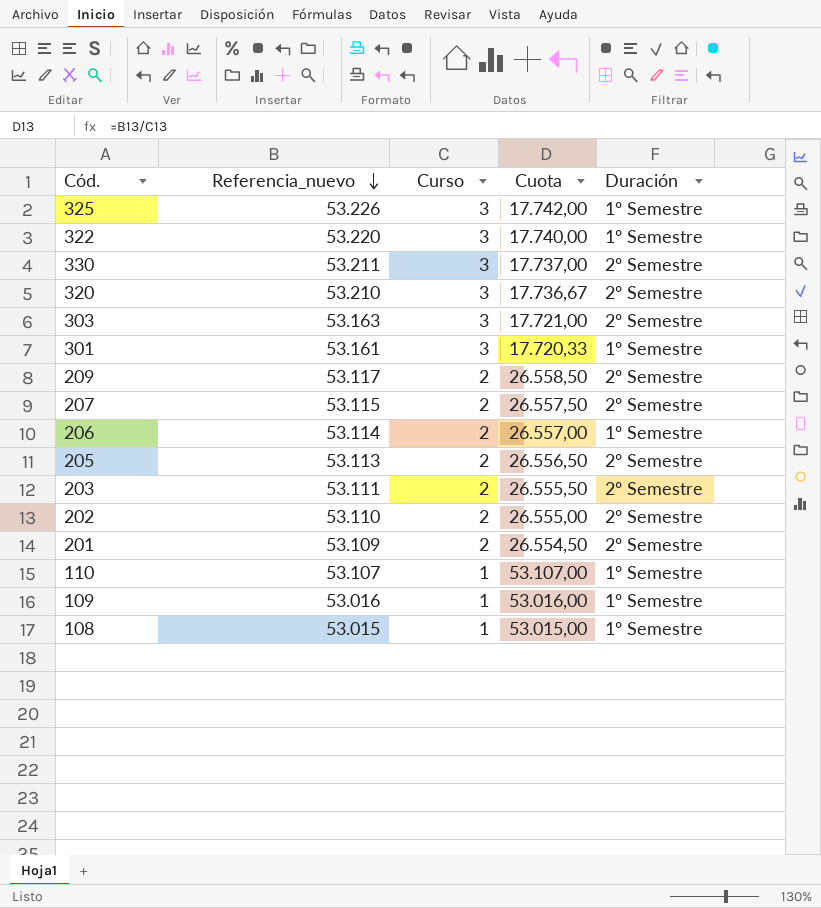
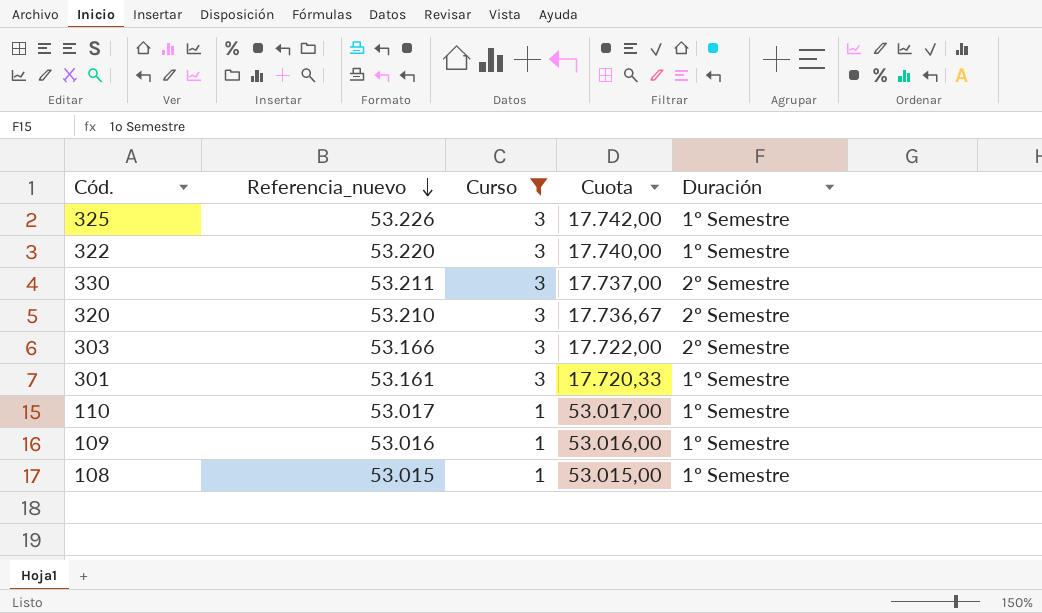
filter: none -> Curso != 2
303 | Referencia_nuevo: 53.163 -> 53.166
303 | Cuota: 17.721,00 -> 17.722,00
110 | Referencia_nuevo: 53.107 -> 53.017
110 | Cuota: 53.107,00 -> 53.017,00

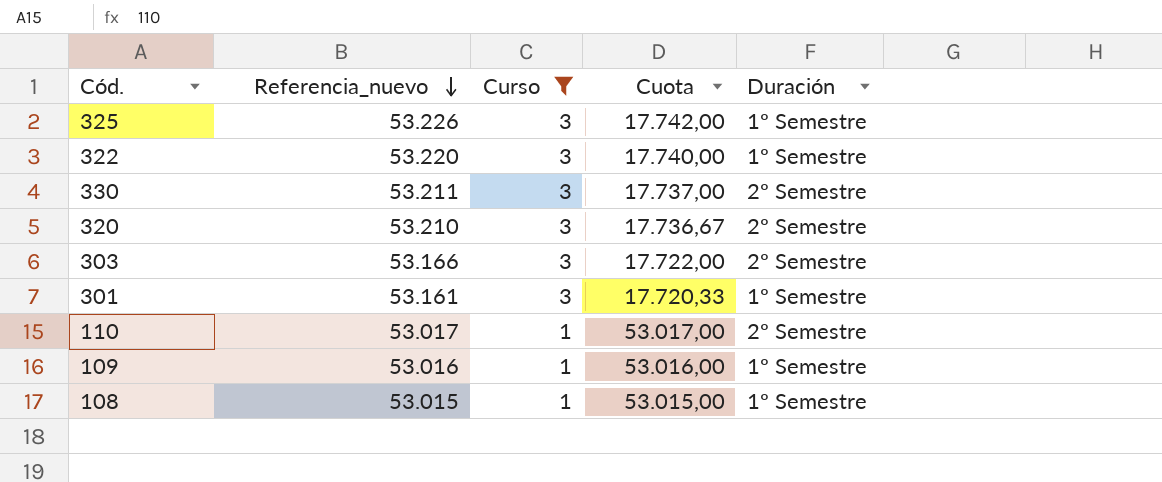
110 | Duración: 1º Semestre -> 2º Semestre

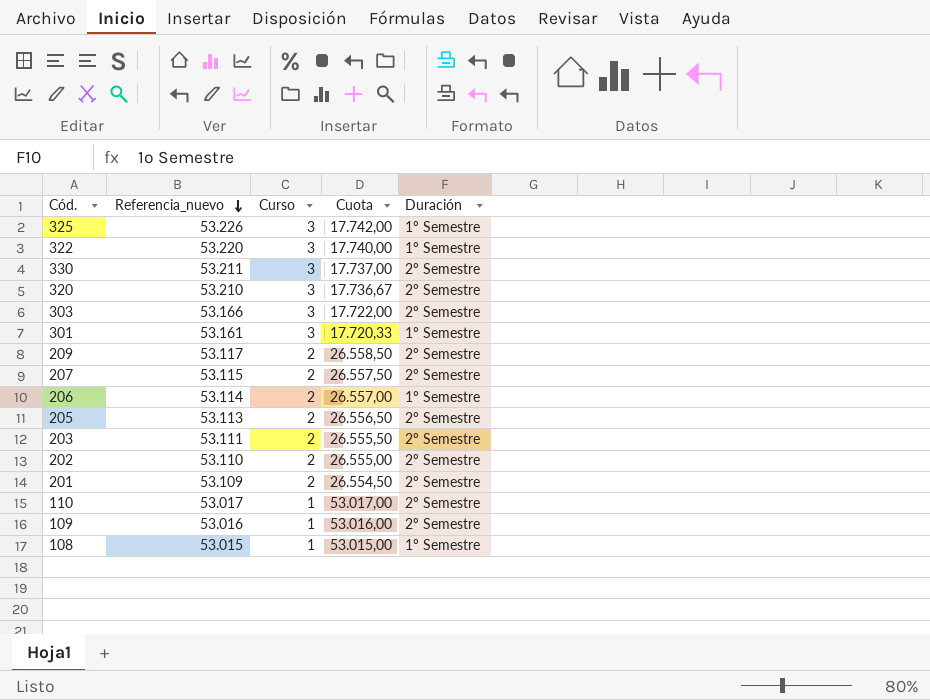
filter: Curso != 2 -> none
109 | Duración: 1º Semestre -> 2º Semestre

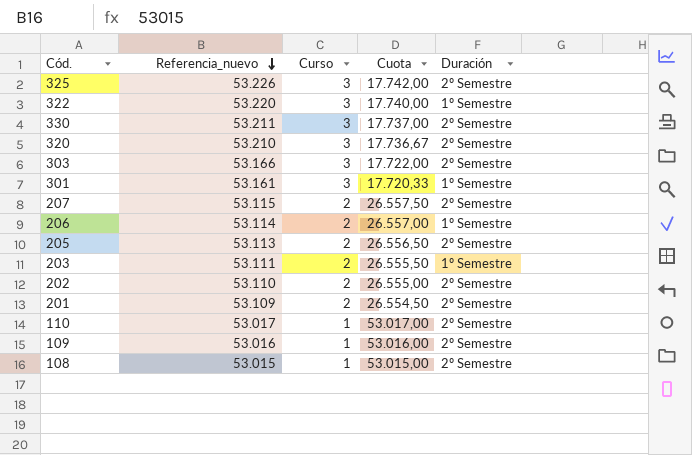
row 209: 53.117 | 2 | 26.558,50 | 2º Semestre -> none
325 | Duración: 1º Semestre -> 2º Semestre
203 | Duración: 2º Semestre -> 1º Semestre
108 | Duración: 1º Semestre -> 2º Semestre

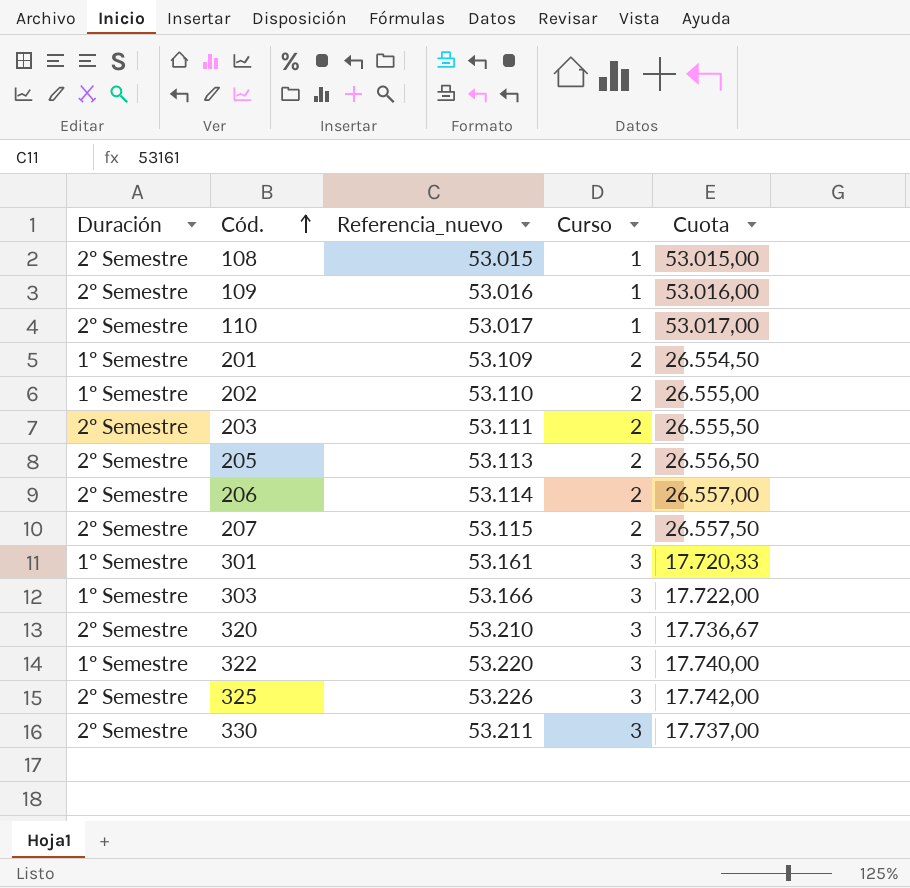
row order: Referencia_nuevo descending -> Cód. ascending
column Duración | position: 5 -> 1
201 | Duración: 2º Semestre -> 1º Semestre
202 | Duración: 2º Semestre -> 1º Semestre
203 | Duración: 1º Semestre -> 2º Semestre
206 | Duración: 1º Semestre -> 2º Semestre
303 | Duración: 2º Semestre -> 1º Semestre

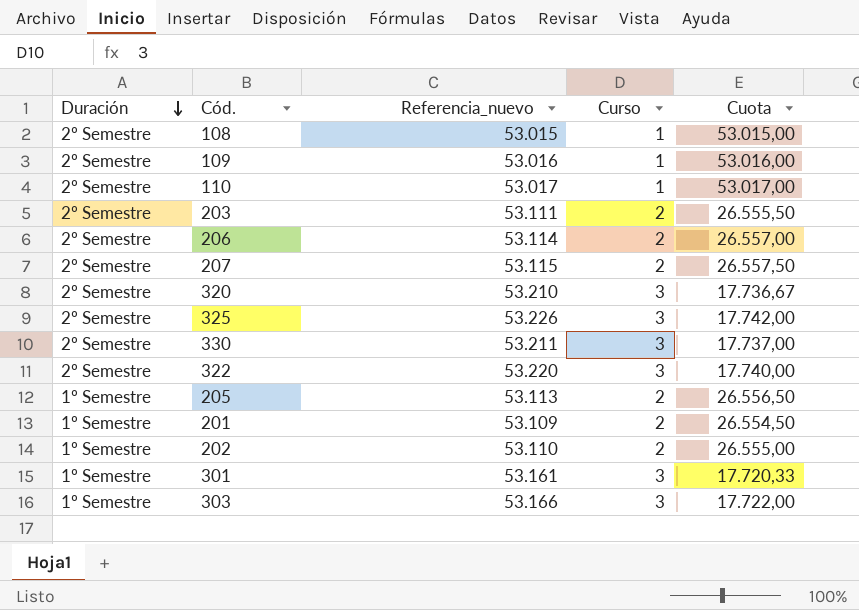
row order: Cód. ascending -> Duración descending
322 | Duración: 1º Semestre -> 2º Semestre
205 | Duración: 2º Semestre -> 1º Semestre

